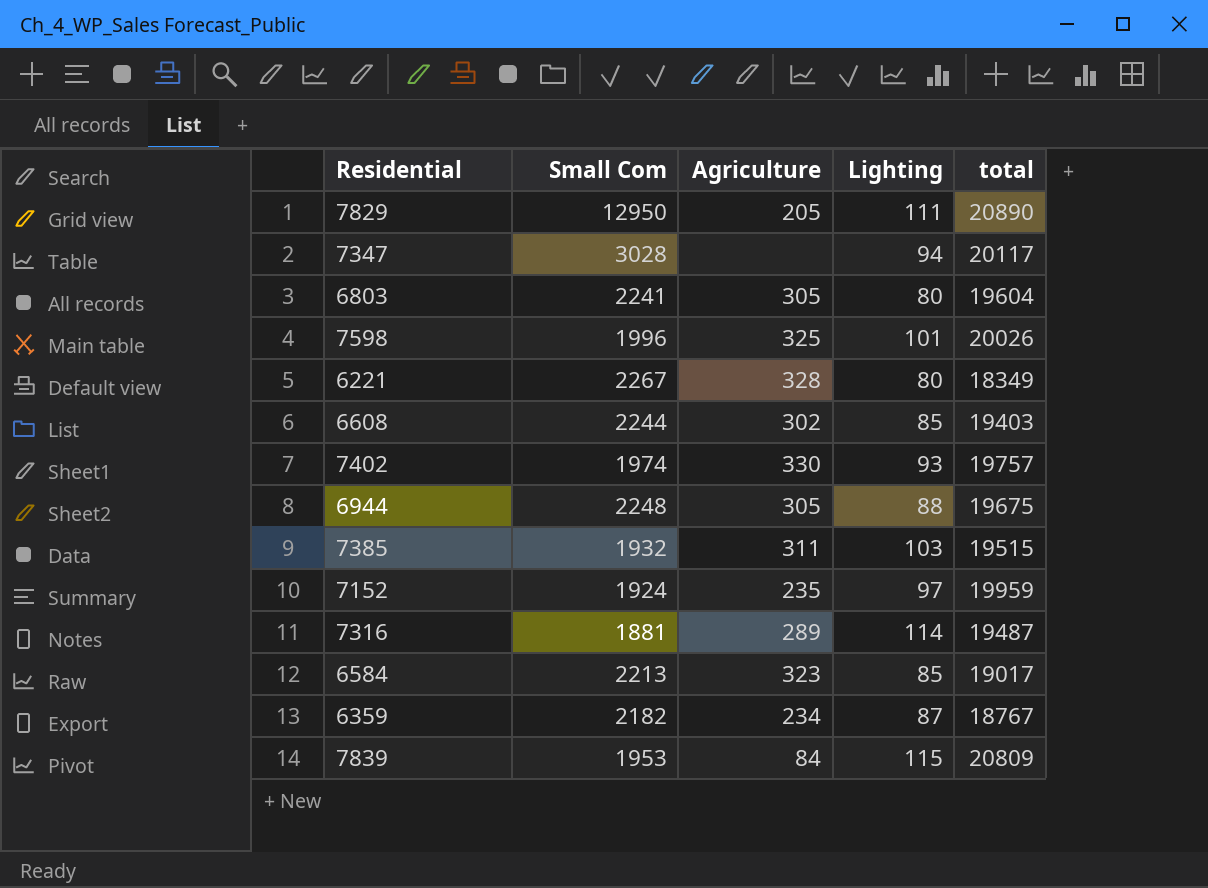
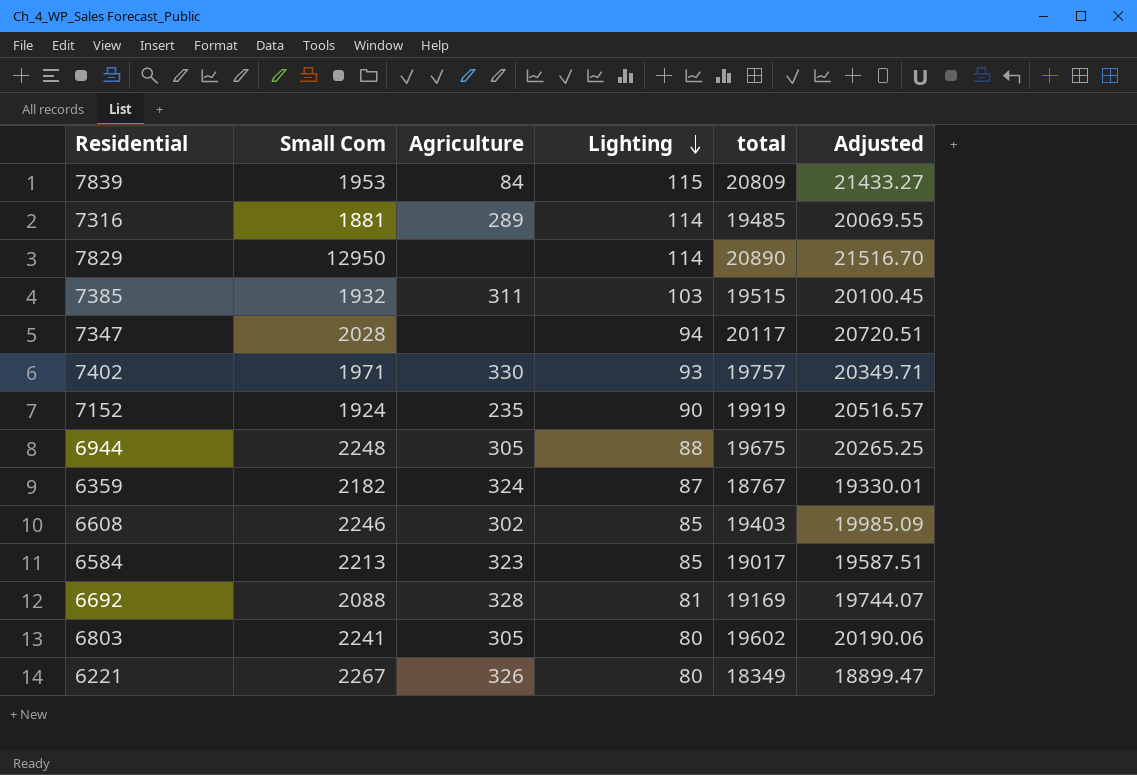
row order: none -> Lighting descending
column Adjusted | formula: none -> [total] * 1.03
row 7598: 1996 | 325 | 101 | 20026 -> none
7316 | total: 19487 -> 19485
7829 | Agriculture: 205 -> none
7829 | Lighting: 111 -> 114
7347 | Small Com: 3028 -> 2028
7402 | Small Com: 1974 -> 1971
7152 | Lighting: 97 -> 90
7152 | total: 19959 -> 19919
6359 | Agriculture: 234 -> 324
6608 | Small Com: 2244 -> 2246
row 6692: none -> 2088 | 328 | 81 | 19169 | 19744.07
6803 | total: 19604 -> 19602
6221 | Agriculture: 328 -> 326

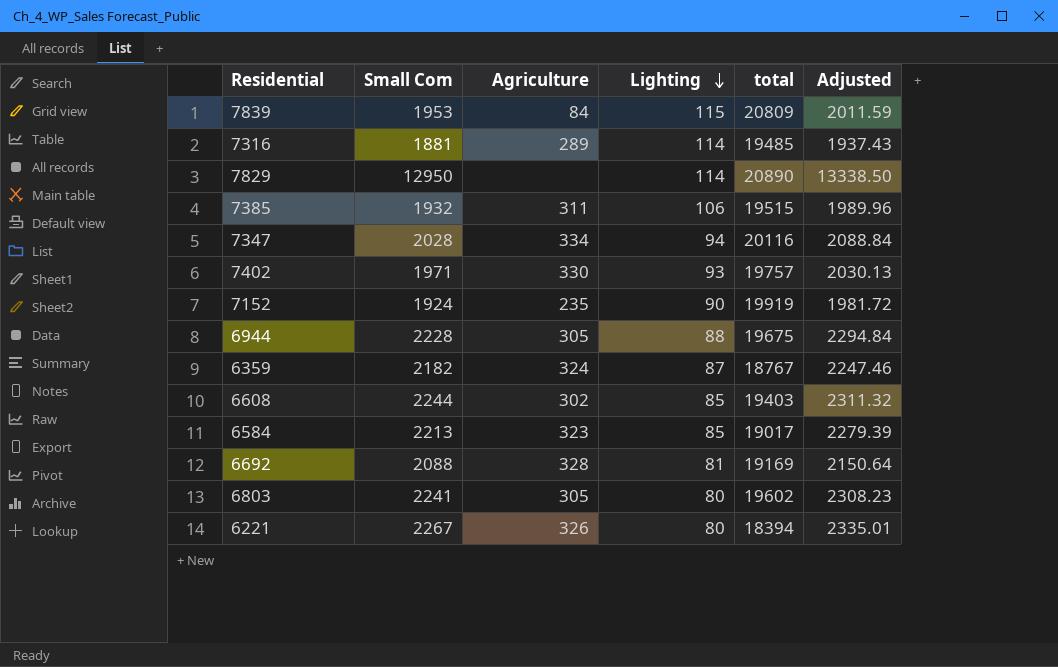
column Adjusted | formula: [total] * 1.03 -> [Small Com] * 1.03
7385 | Lighting: 103 -> 106
7347 | Agriculture: none -> 334
7347 | total: 20117 -> 20116
6944 | Small Com: 2248 -> 2228
6608 | Small Com: 2246 -> 2244
6221 | total: 18349 -> 18394

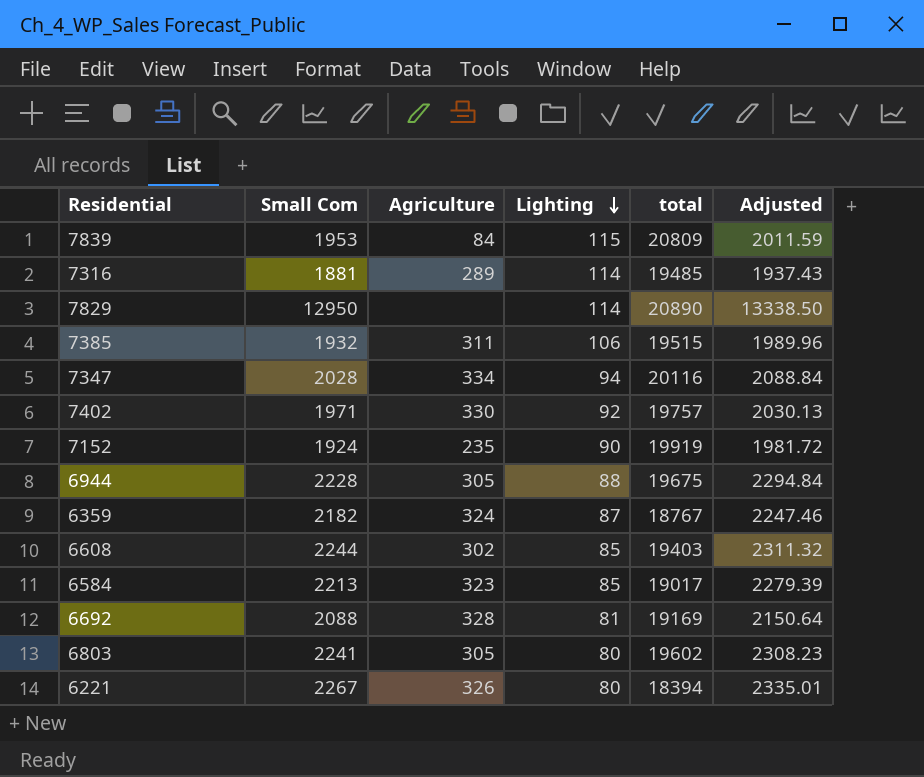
7402 | Lighting: 93 -> 92

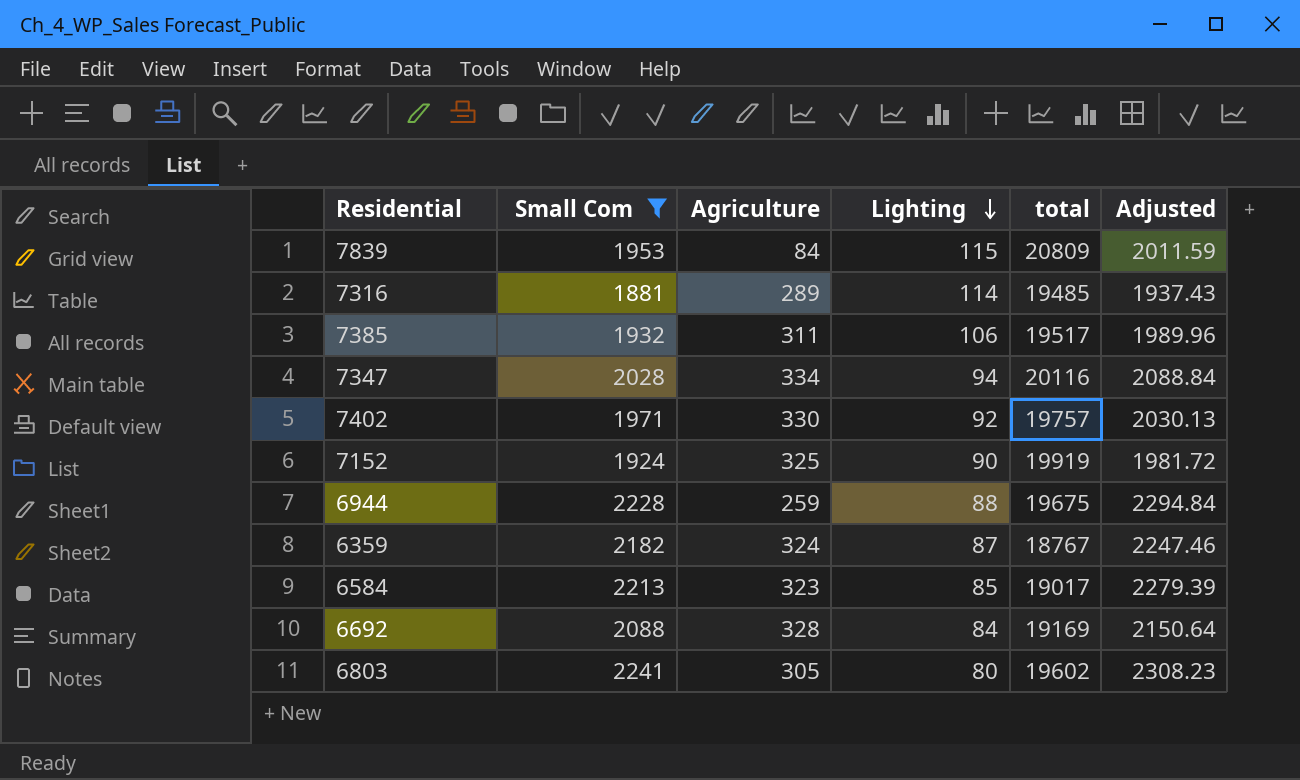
filter: none -> Small Com <= 2241
7385 | total: 19515 -> 19517
7152 | Agriculture: 235 -> 325
6944 | Agriculture: 305 -> 259
6692 | Lighting: 81 -> 84

